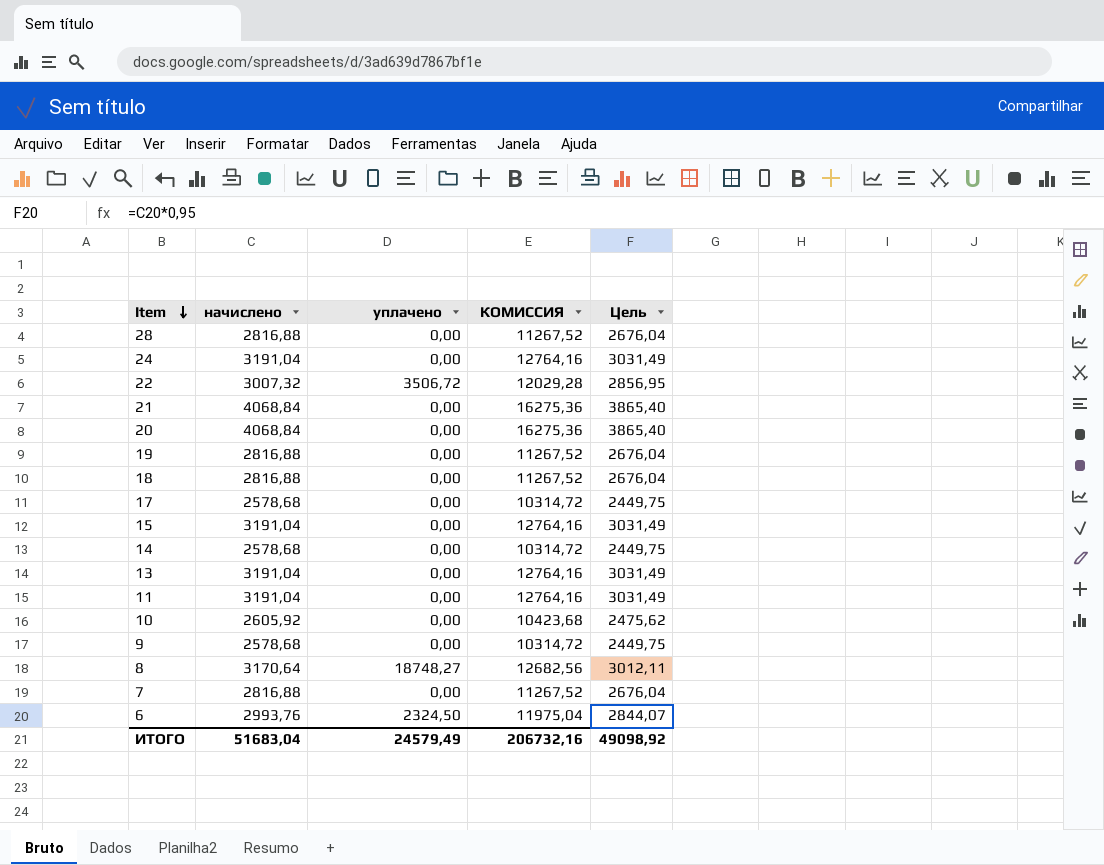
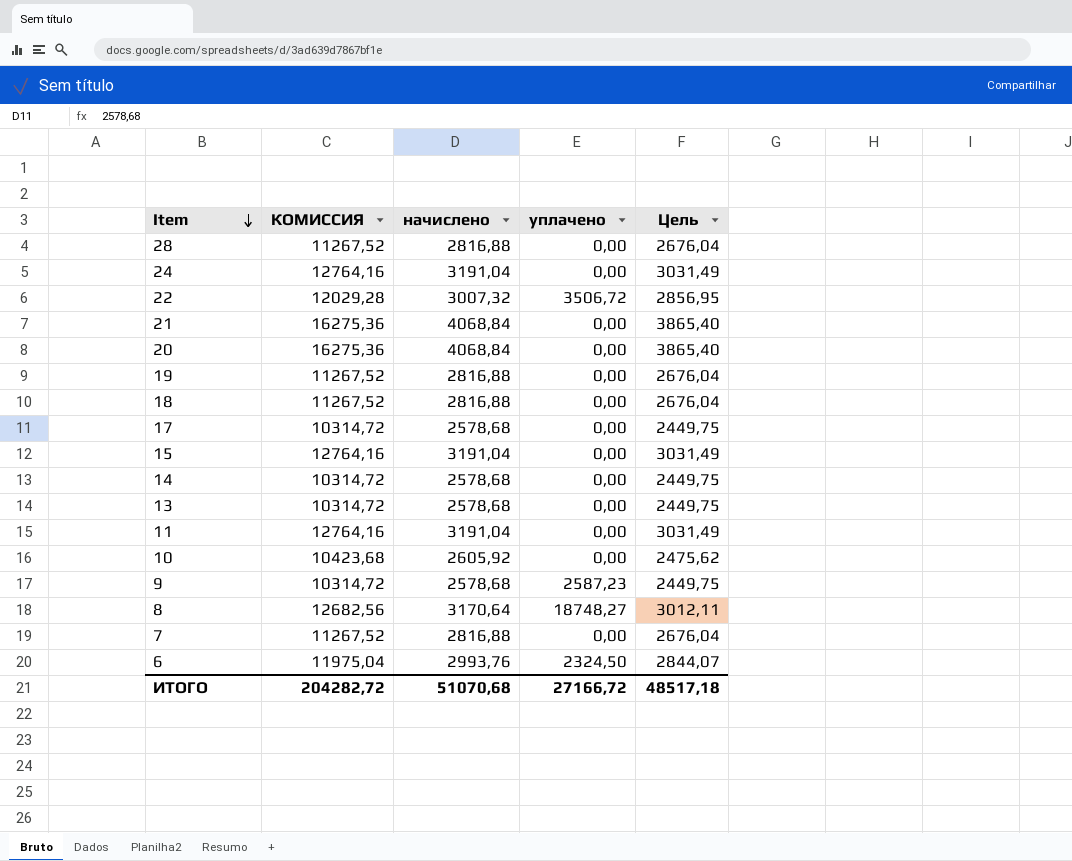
column КОМИССИЯ | position: 4 -> 2
13 | КОМИССИЯ: 12764,16 -> 10314,72
13 | начислено: 3191,04 -> 2578,68
13 | Цель: 3031,49 -> 2449,75
9 | уплачено: 0,00 -> 2587,23
ИТОГО | КОМИССИЯ: 206732,16 -> 204282,72
ИТОГО | начислено: 51683,04 -> 51070,68
ИТОГО | уплачено: 24579,49 -> 27166,72
ИТОГО | Цель: 49098,92 -> 48517,18

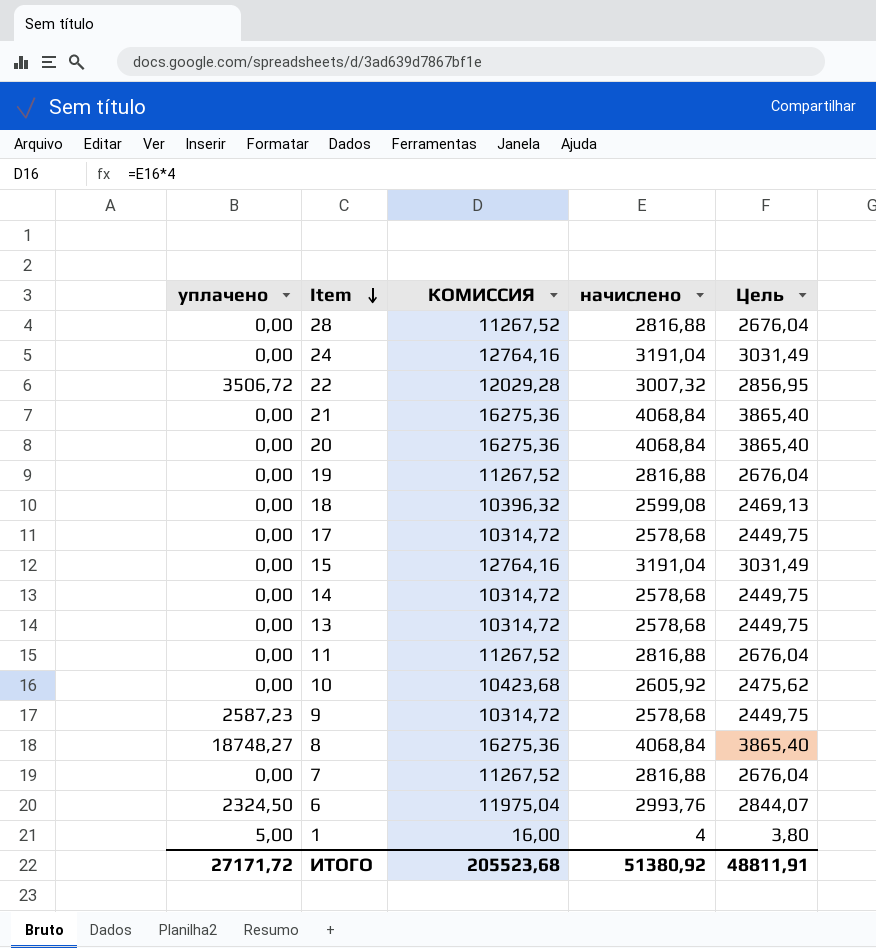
column уплачено | position: 4 -> 1
18 | КОМИССИЯ: 11267,52 -> 10396,32
18 | начислено: 2816,88 -> 2599,08
18 | Цель: 2676,04 -> 2469,13
11 | КОМИССИЯ: 12764,16 -> 11267,52
11 | начислено: 3191,04 -> 2816,88
11 | Цель: 3031,49 -> 2676,04
8 | КОМИССИЯ: 12682,56 -> 16275,36
8 | начислено: 3170,64 -> 4068,84
8 | Цель: 3012,11 -> 3865,40
row 1: none -> 5,00 | 16,00 | 4 | 3,80
ИТОГО | уплачено: 27166,72 -> 27171,72
ИТОГО | КОМИССИЯ: 204282,72 -> 205523,68
ИТОГО | начислено: 51070,68 -> 51380,92
ИТОГО | Цель: 48517,18 -> 48811,91

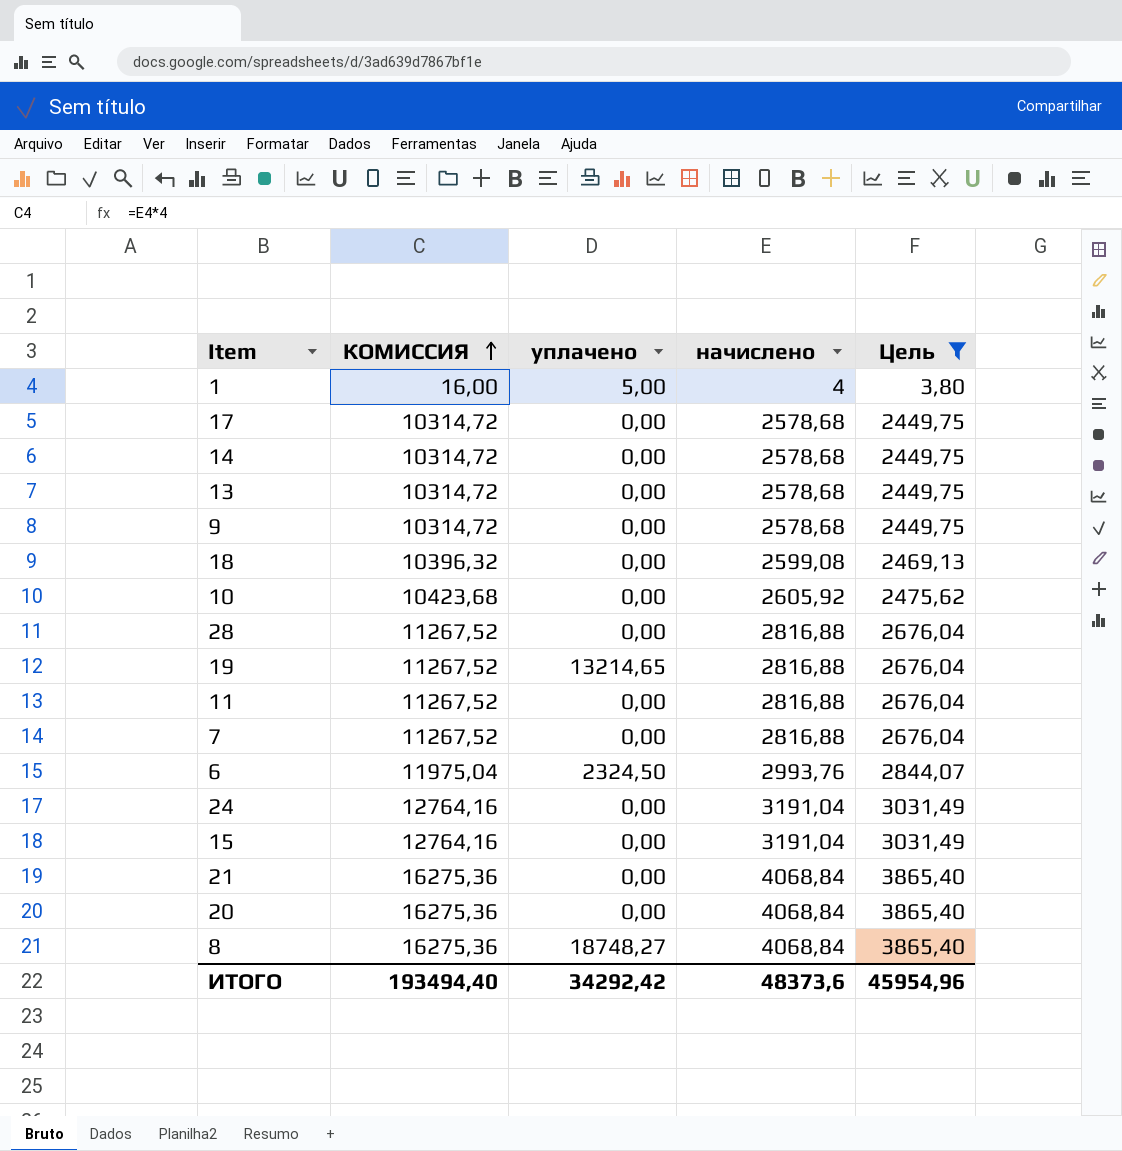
filter: none -> Цель != 2856,95
row order: Item descending -> КОМИССИЯ ascending
column уплачено | position: 1 -> 3
9 | уплачено: 2587,23 -> 0,00
19 | уплачено: 0,00 -> 13214,65
ИТОГО | КОМИССИЯ: 205523,68 -> 193494,40
ИТОГО | уплачено: 27171,72 -> 34292,42
ИТОГО | начислено: 51380,92 -> 48373,6
ИТОГО | Цель: 48811,91 -> 45954,96

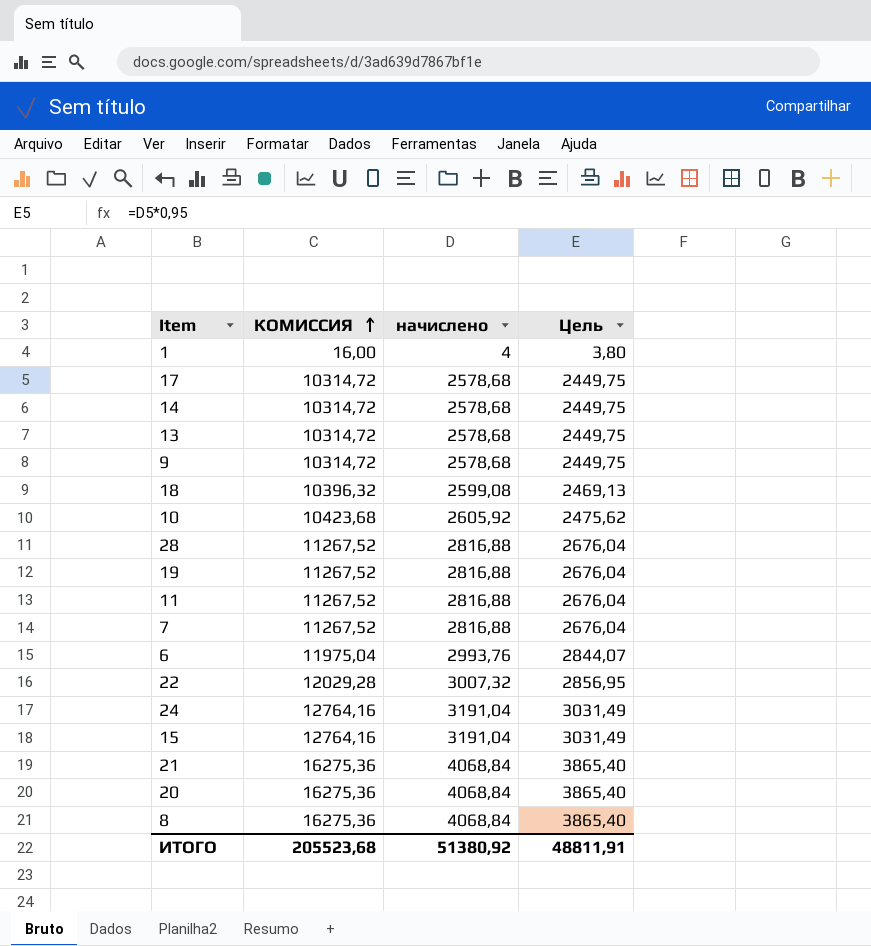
filter: Цель != 2856,95 -> none
column уплачено | position: 3 -> none
ИТОГО | КОМИССИЯ: 193494,40 -> 205523,68
ИТОГО | начислено: 48373,6 -> 51380,92
ИТОГО | Цель: 45954,96 -> 48811,91

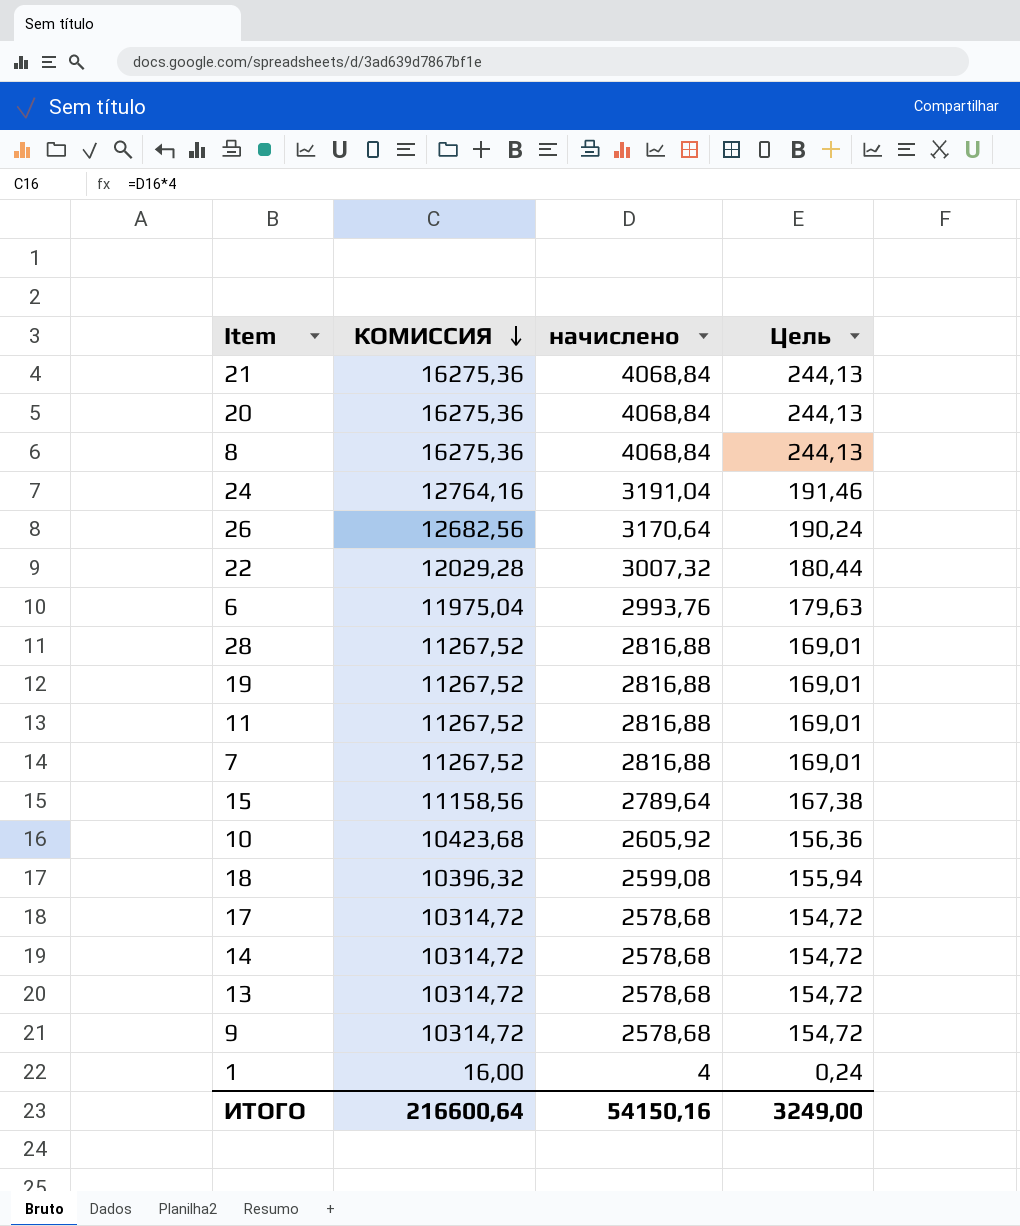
row order: КОМИССИЯ ascending -> КОМИССИЯ descending
column Цель | formula: [начислено] * 0,95 -> [начислено] * 0,06
row 26: none -> 12682,56 | 3170,64 | 190,24
15 | КОМИССИЯ: 12764,16 -> 11158,56
15 | начислено: 3191,04 -> 2789,64
ИТОГО | КОМИССИЯ: 205523,68 -> 216600,64
ИТОГО | начислено: 51380,92 -> 54150,16
ИТОГО | Цель: 48811,91 -> 3249,00

